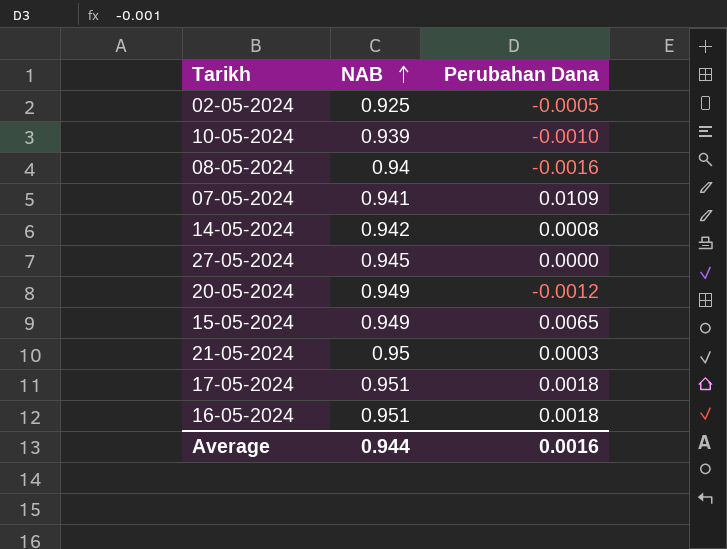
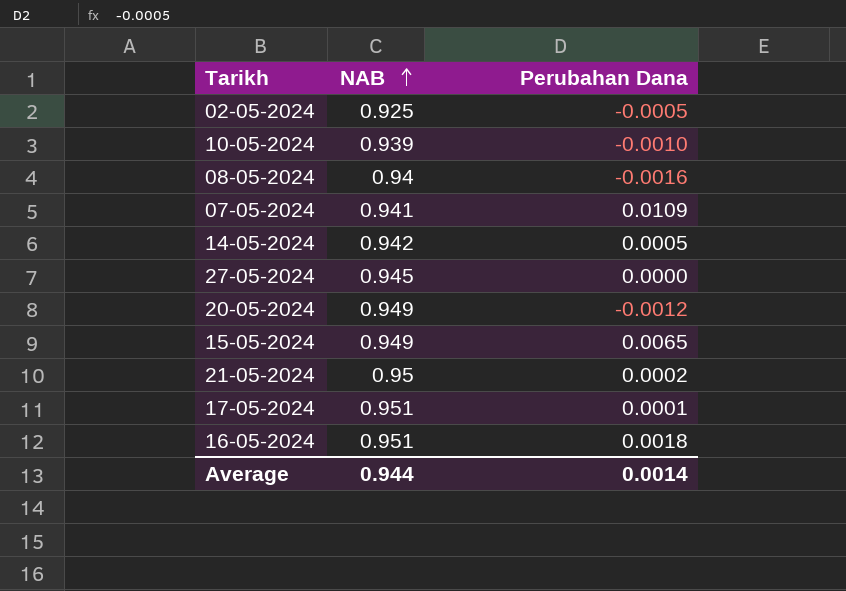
14-05-2024 | Perubahan Dana: 0.0008 -> 0.0005
21-05-2024 | Perubahan Dana: 0.0003 -> 0.0002
17-05-2024 | Perubahan Dana: 0.0018 -> 0.0001
Average | Perubahan Dana: 0.0016 -> 0.0014

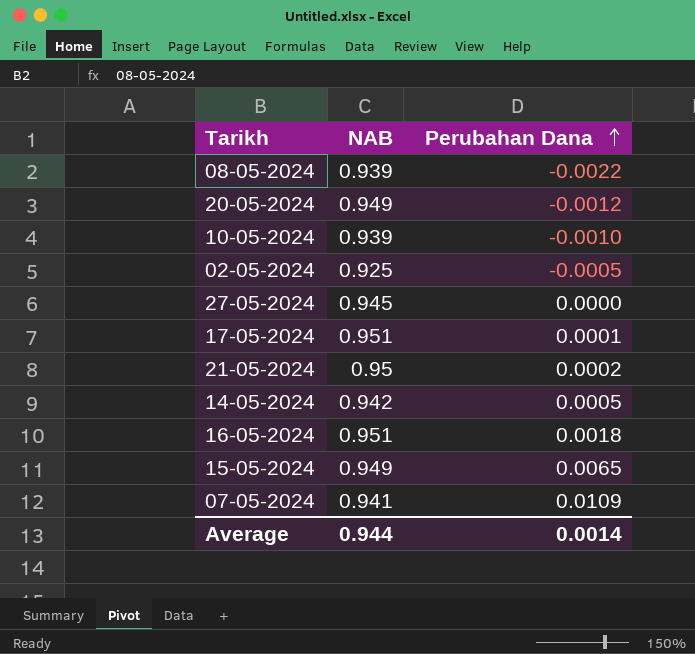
row order: NAB ascending -> Perubahan Dana ascending
08-05-2024 | NAB: 0.94 -> 0.939
08-05-2024 | Perubahan Dana: -0.0016 -> -0.0022

